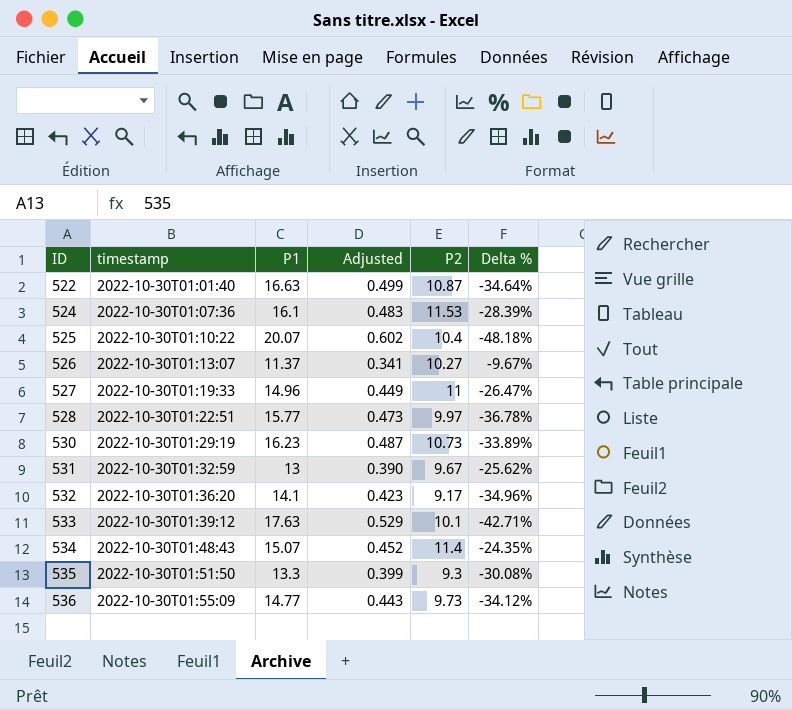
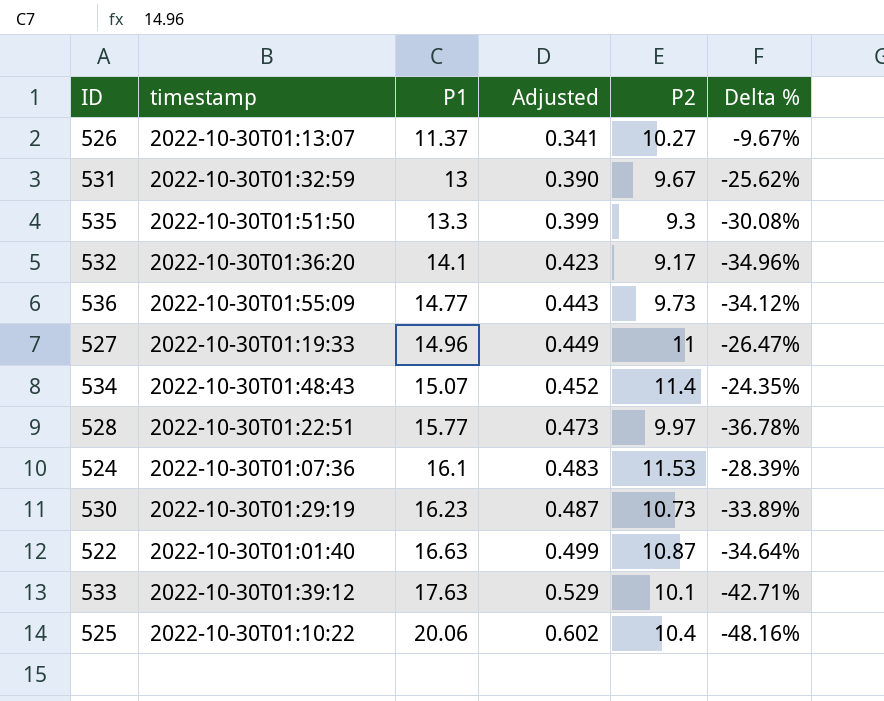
row order: ID ascending -> P1 ascending
525 | P1: 20.07 -> 20.06
525 | Delta %: -48.18% -> -48.16%

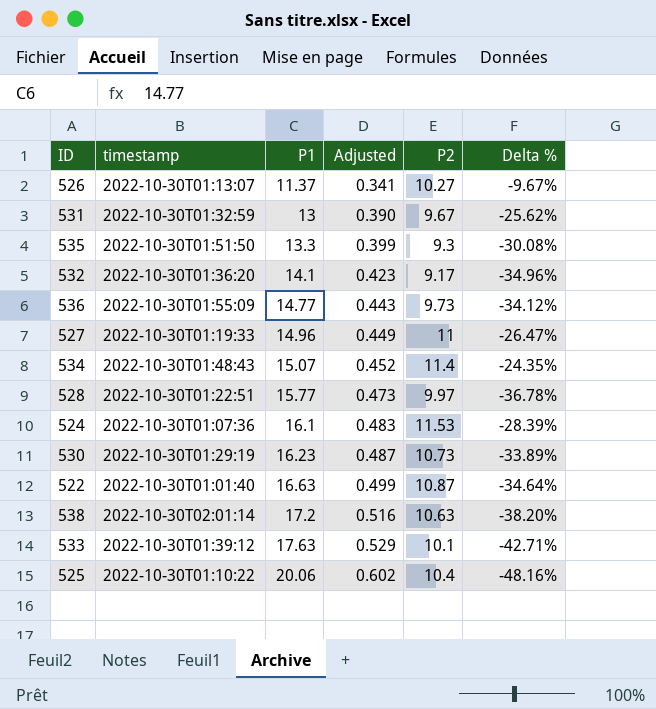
row 538: none -> 2022-10-30T02:01:14 | 17.2 | 0.516 | 10.63 | -38.20%

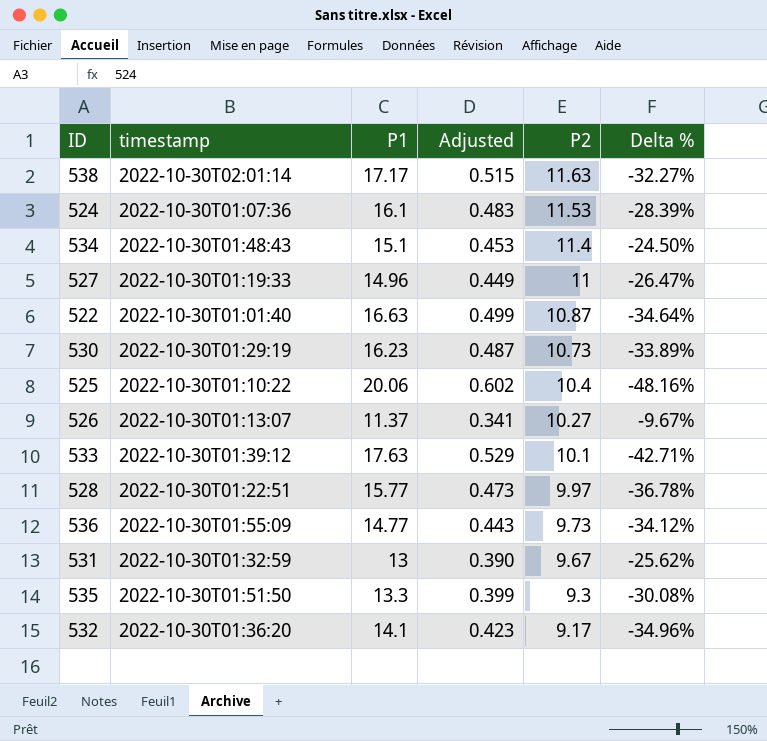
row order: P1 ascending -> P2 descending
538 | P1: 17.2 -> 17.17
538 | Adjusted: 0.516 -> 0.515
538 | P2: 10.63 -> 11.63
538 | Delta %: -38.20% -> -32.27%
534 | P1: 15.07 -> 15.1
534 | Adjusted: 0.452 -> 0.453
534 | Delta %: -24.35% -> -24.50%

